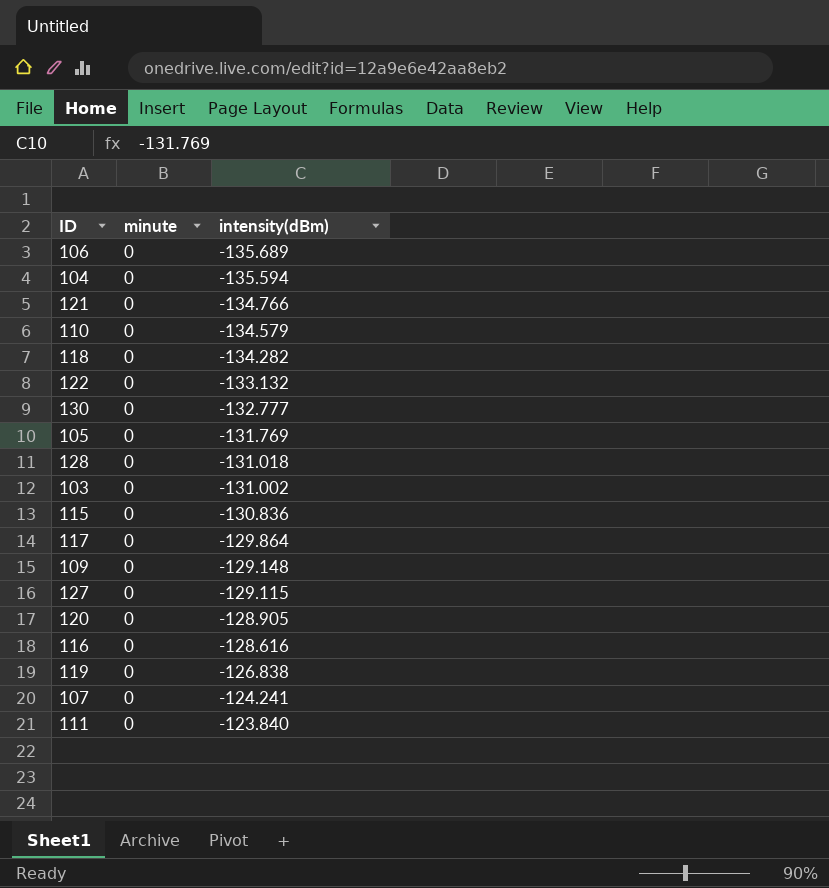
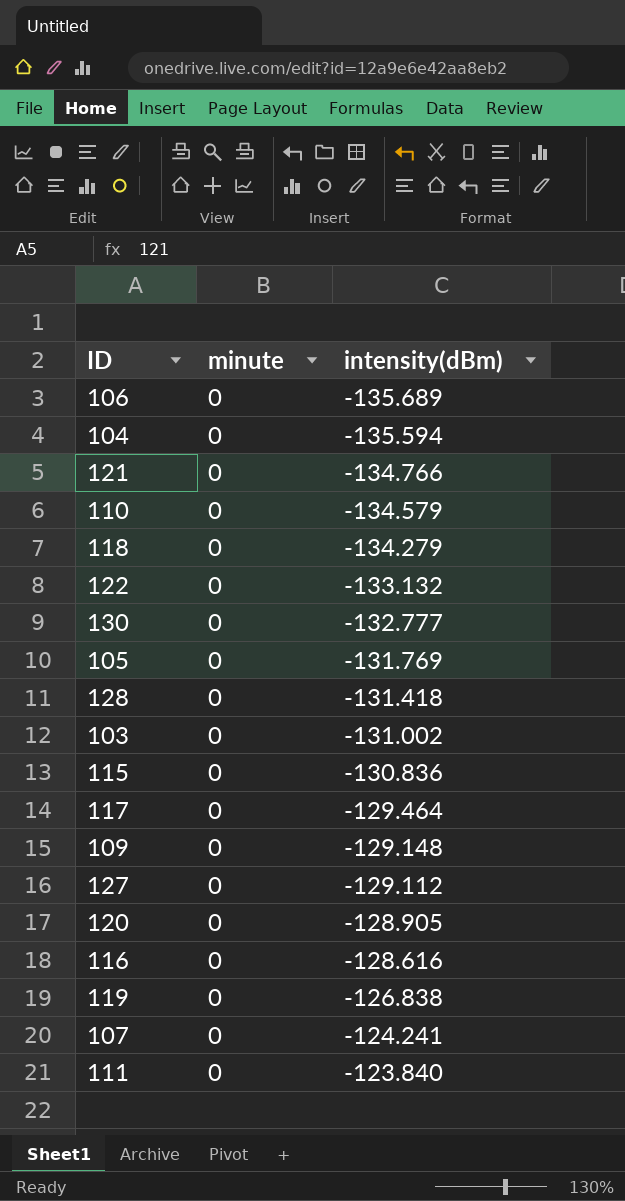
118 | intensity(dBm): -134.282 -> -134.279
128 | intensity(dBm): -131.018 -> -131.418
117 | intensity(dBm): -129.864 -> -129.464
127 | intensity(dBm): -129.115 -> -129.112

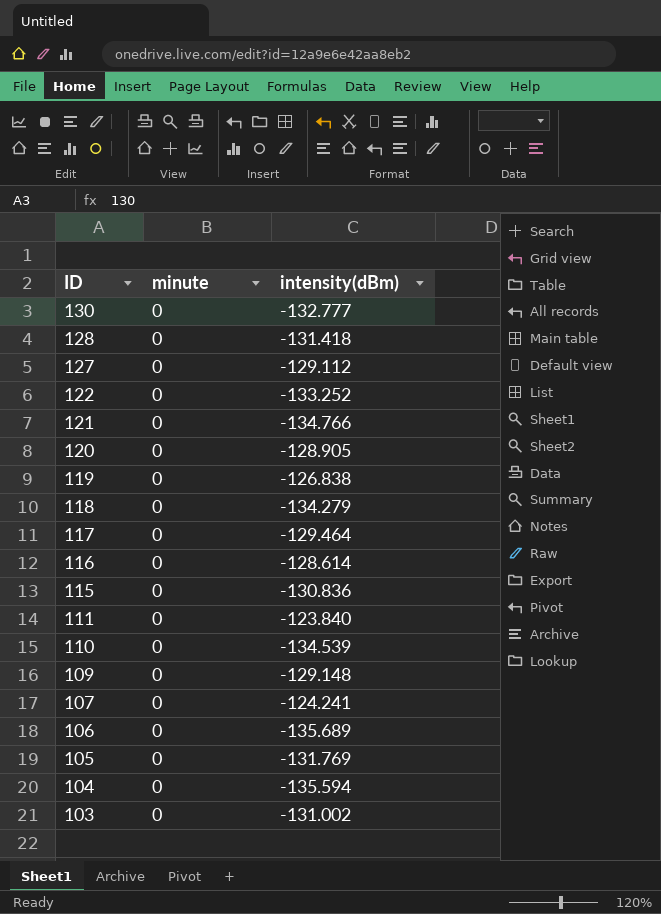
row order: intensity(dBm) ascending -> ID descending
122 | intensity(dBm): -133.132 -> -133.252
116 | intensity(dBm): -128.616 -> -128.614
110 | intensity(dBm): -134.579 -> -134.539

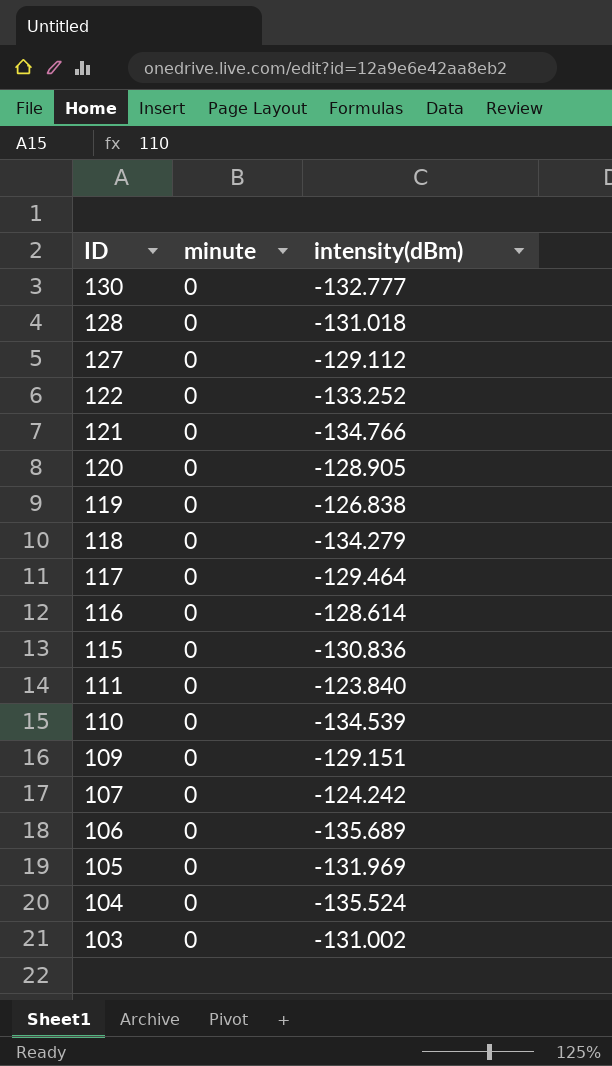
128 | intensity(dBm): -131.418 -> -131.018
109 | intensity(dBm): -129.148 -> -129.151
107 | intensity(dBm): -124.241 -> -124.242
105 | intensity(dBm): -131.769 -> -131.969
104 | intensity(dBm): -135.594 -> -135.524

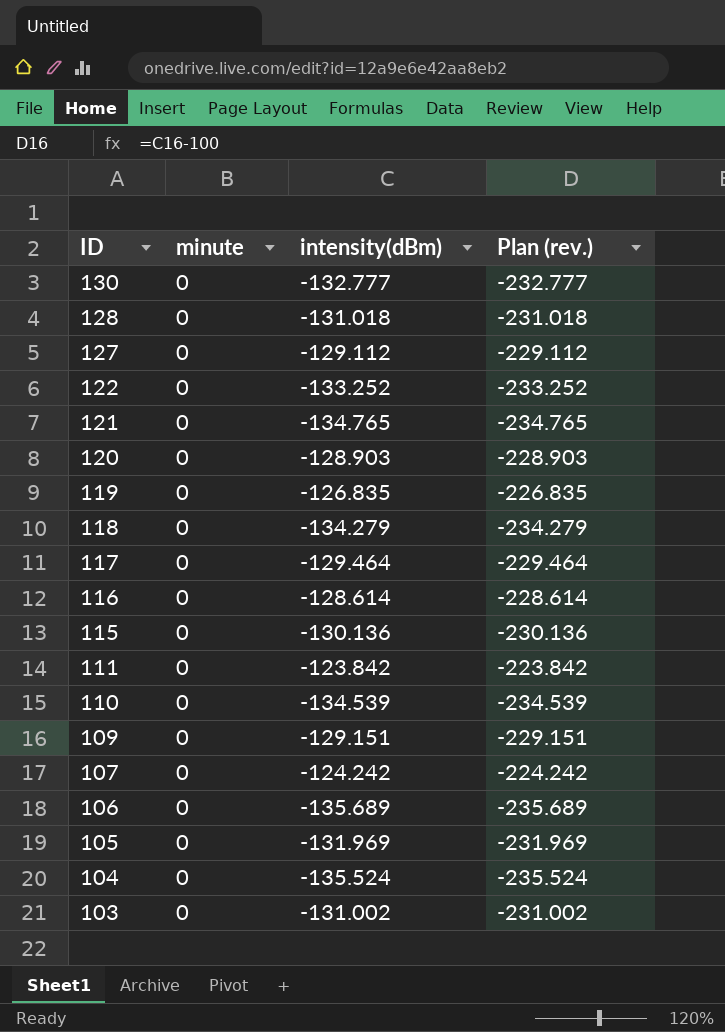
column Plan (rev.) | formula: none -> [intensity(dBm)] - 100
121 | intensity(dBm): -134.766 -> -134.765
120 | intensity(dBm): -128.905 -> -128.903
119 | intensity(dBm): -126.838 -> -126.835
115 | intensity(dBm): -130.836 -> -130.136
111 | intensity(dBm): -123.840 -> -123.842

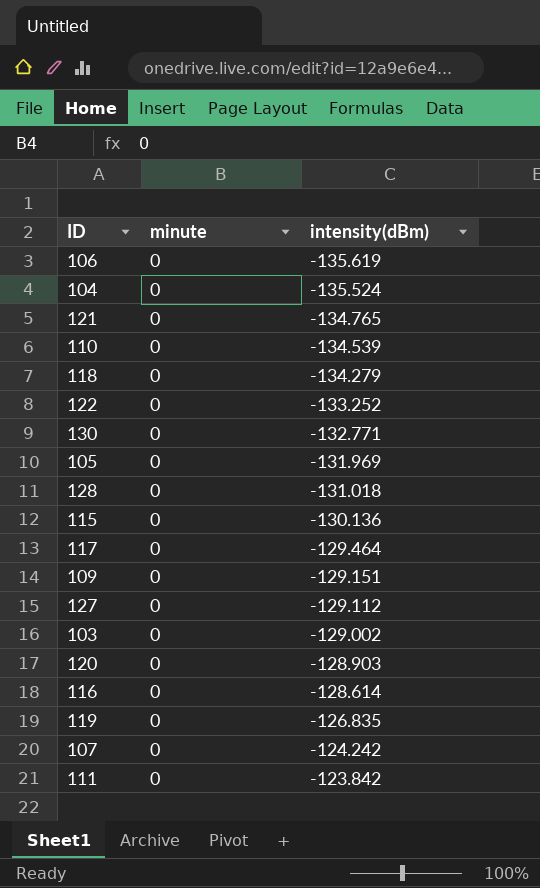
row order: ID descending -> intensity(dBm) ascending
column Plan (rev.) | formula: [intensity(dBm)] - 100 -> none
106 | intensity(dBm): -135.689 -> -135.619
130 | intensity(dBm): -132.777 -> -132.771
103 | intensity(dBm): -131.002 -> -129.002

